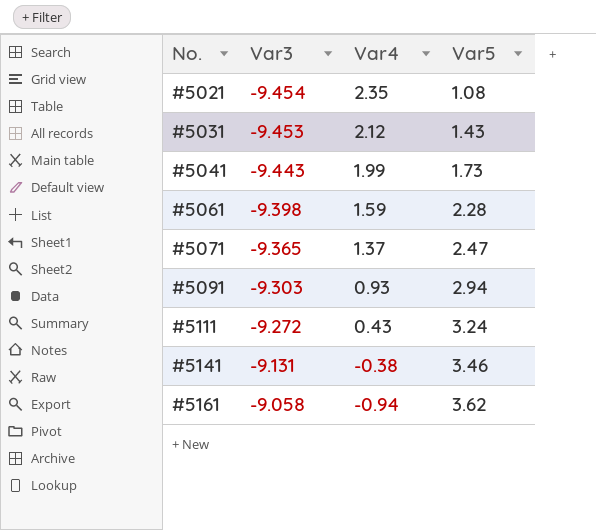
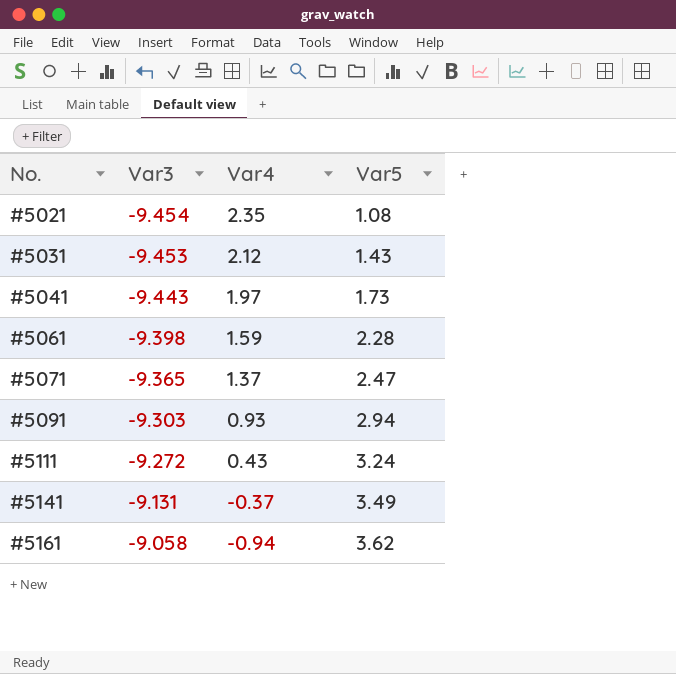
#5041 | Var4: 1.99 -> 1.97
#5141 | Var4: -0.38 -> -0.37
#5141 | Var5: 3.46 -> 3.49

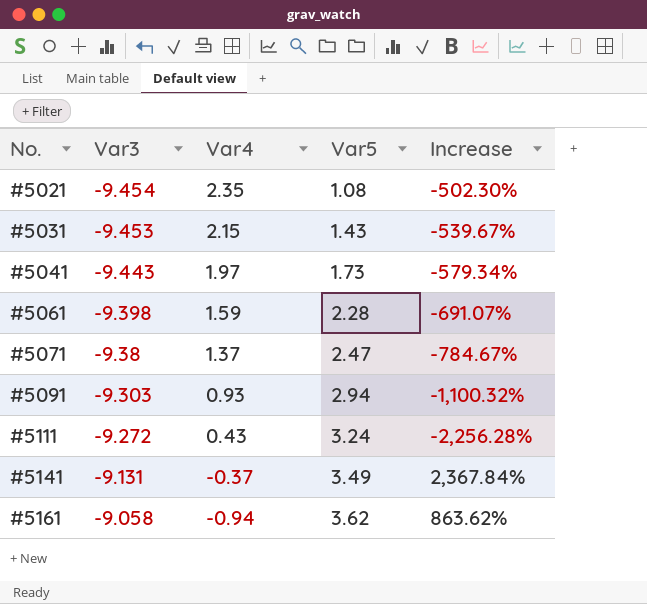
column Increase | formula: none -> ([Var3] - [Var4]) / [Var4]
#5031 | Var4: 2.12 -> 2.15
#5071 | Var3: -9.365 -> -9.38

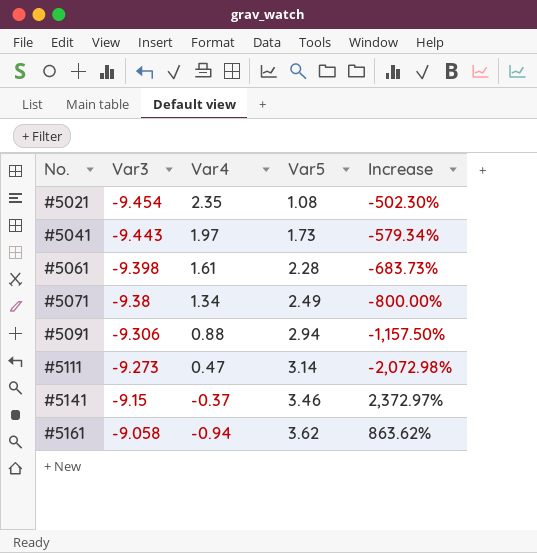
row #5031: -9.453 | 2.15 | 1.43 | -539.67% -> none
#5061 | Var4: 1.59 -> 1.61
#5061 | Increase: -691.07% -> -683.73%
#5071 | Var4: 1.37 -> 1.34
#5071 | Var5: 2.47 -> 2.49
#5071 | Increase: -784.67% -> -800.00%
#5091 | Var3: -9.303 -> -9.306
#5091 | Var4: 0.93 -> 0.88
#5091 | Increase: -1,100.32% -> -1,157.50%
#5111 | Var3: -9.272 -> -9.273
#5111 | Var4: 0.43 -> 0.47
#5111 | Var5: 3.24 -> 3.14
#5111 | Increase: -2,256.28% -> -2,072.98%
#5141 | Var3: -9.131 -> -9.15
#5141 | Var5: 3.49 -> 3.46
#5141 | Increase: 2,367.84% -> 2,372.97%

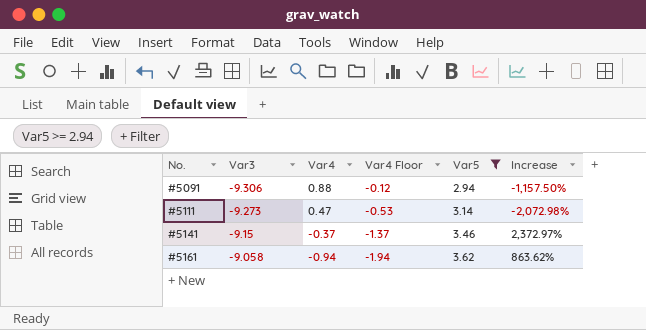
filter: none -> Var5 >= 2.94
column Var4 Floor | formula: none -> [Var4] - 1

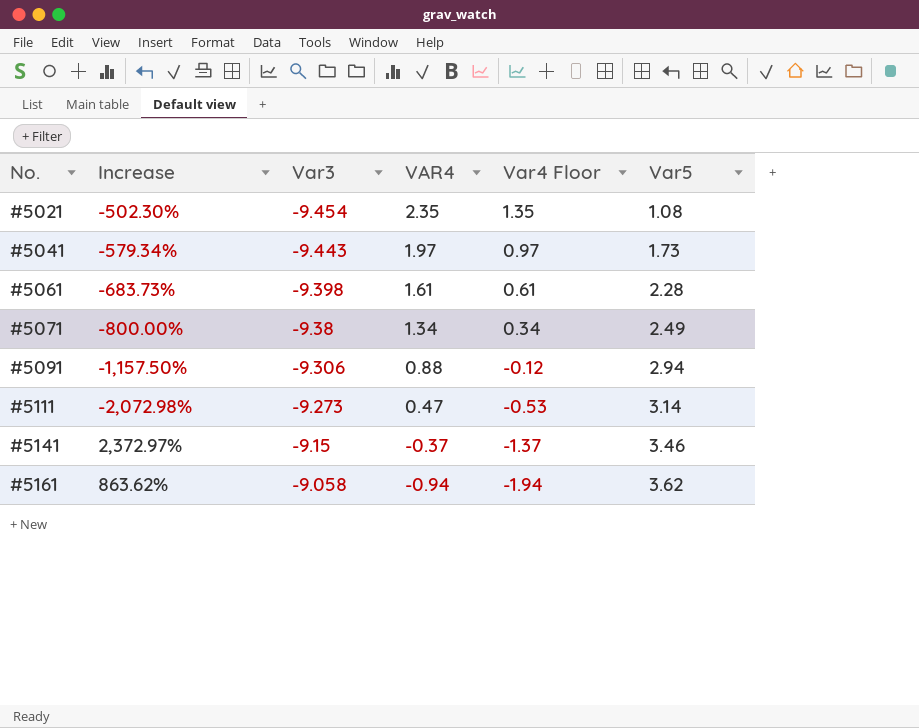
filter: Var5 >= 2.94 -> none
column Increase | position: 6 -> 2
column name: Var4 -> VAR4

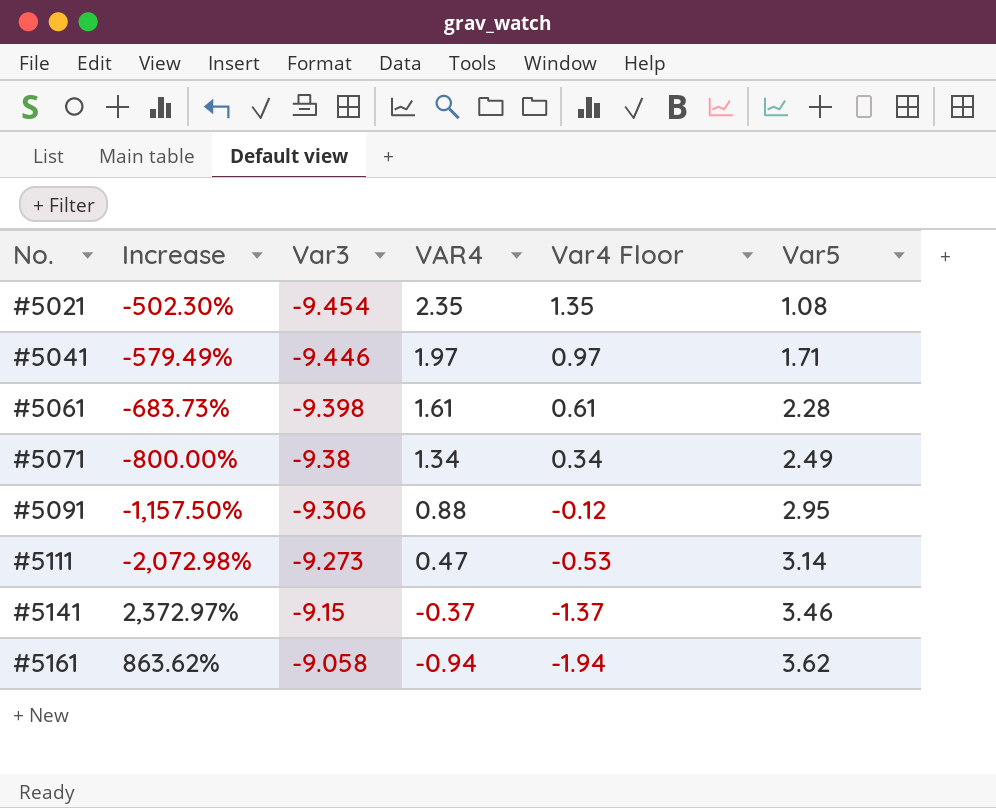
#5041 | Increase: -579.34% -> -579.49%
#5041 | Var3: -9.443 -> -9.446
#5041 | Var5: 1.73 -> 1.71
#5091 | Var5: 2.94 -> 2.95

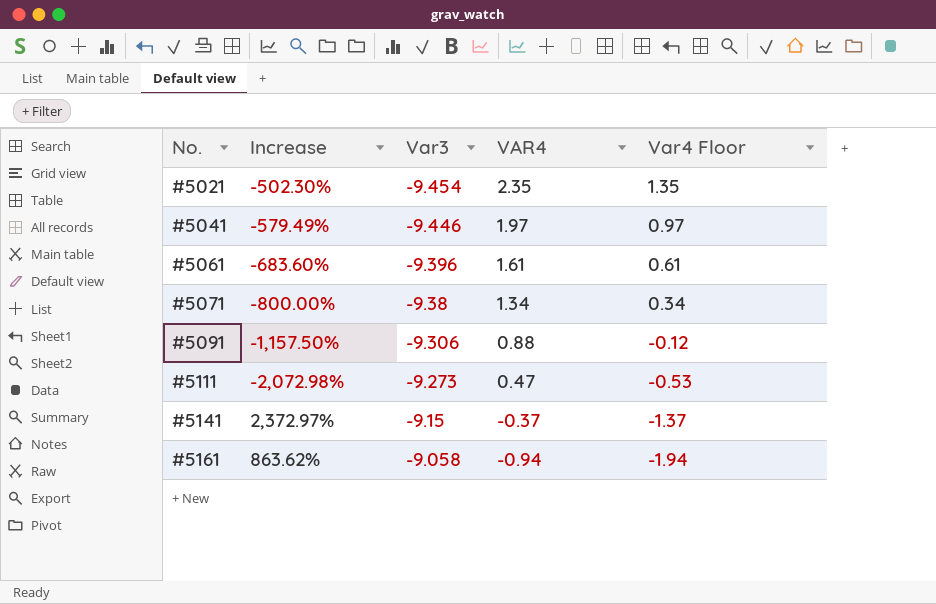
column Var5 | position: 6 -> none
#5061 | Increase: -683.73% -> -683.60%
#5061 | Var3: -9.398 -> -9.396

